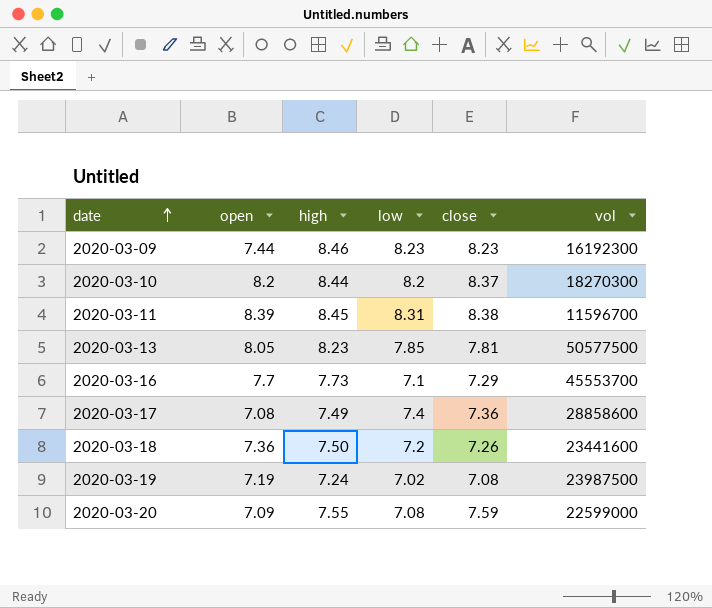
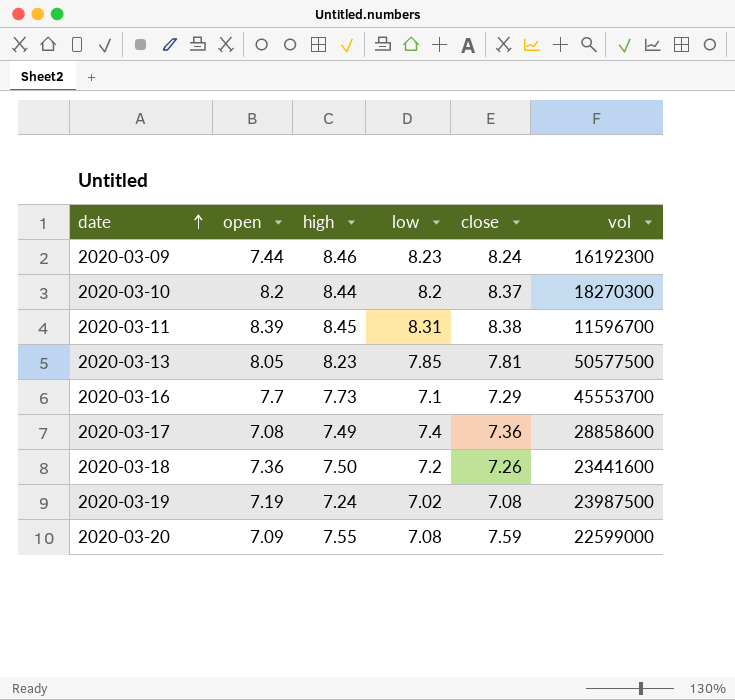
2020-03-09 | close: 8.23 -> 8.24

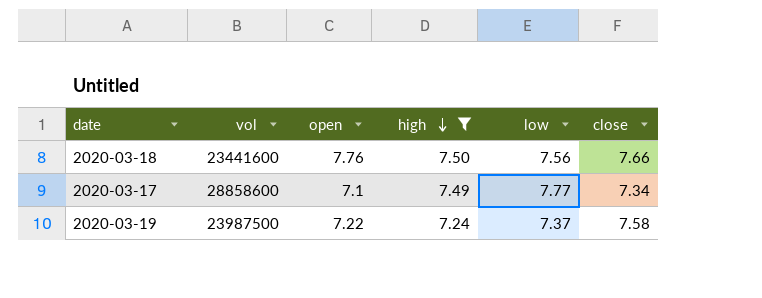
filter: none -> high <= 7.50
row order: date ascending -> high descending
column vol | position: 6 -> 2
2020-03-18 | open: 7.36 -> 7.76
2020-03-18 | low: 7.2 -> 7.56
2020-03-18 | close: 7.26 -> 7.66
2020-03-17 | open: 7.08 -> 7.1
2020-03-17 | low: 7.4 -> 7.77
2020-03-17 | close: 7.36 -> 7.34
2020-03-19 | open: 7.19 -> 7.22
2020-03-19 | low: 7.02 -> 7.37
2020-03-19 | close: 7.08 -> 7.58

